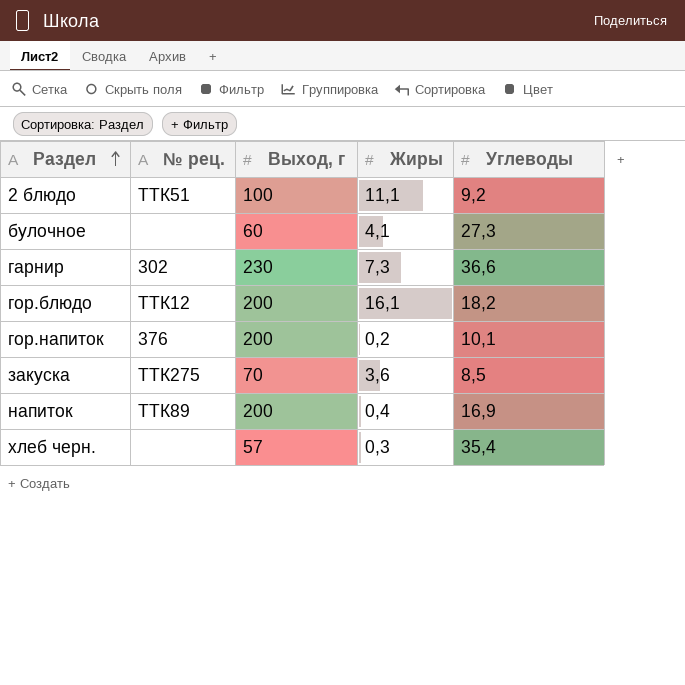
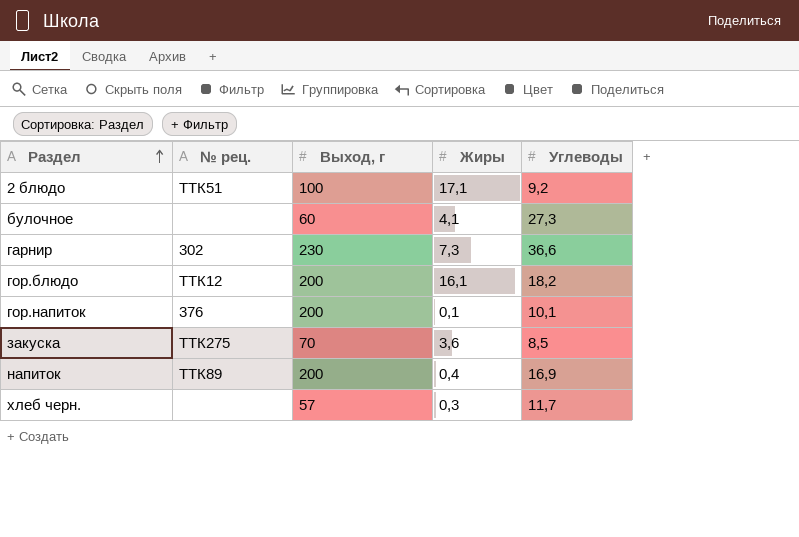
2 блюдо | Жиры: 11,1 -> 17,1
гор.напиток | Жиры: 0,2 -> 0,1
хлеб черн. | Углеводы: 35,4 -> 11,7

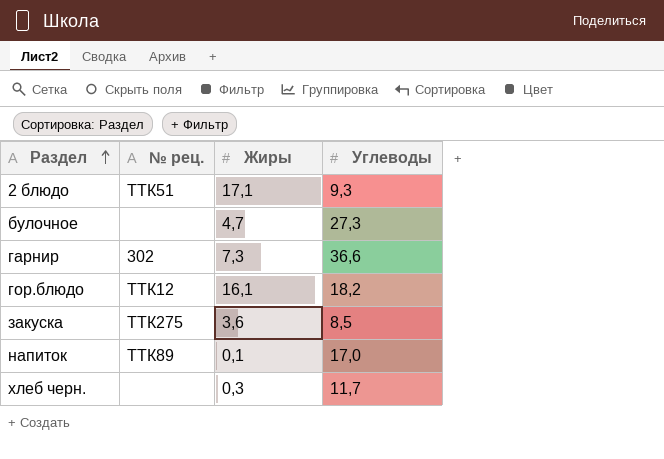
column Выход, г | position: 3 -> none
row гор.напиток: 376 | 200 | 0,1 | 10,1 -> none
2 блюдо | Углеводы: 9,2 -> 9,3
булочное | Жиры: 4,1 -> 4,7
напиток | Жиры: 0,4 -> 0,1
напиток | Углеводы: 16,9 -> 17,0

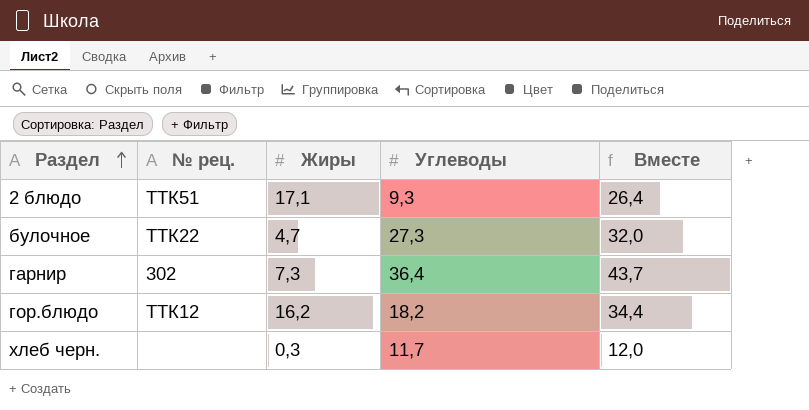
column Вместе | formula: none -> [Жиры] + [Углеводы]
row закуска: ТТК275 | 3,6 | 8,5 -> none
row напиток: ТТК89 | 0,1 | 17,0 -> none
булочное | № рец.: none -> ТТК22
гарнир | Углеводы: 36,6 -> 36,4
гор.блюдо | Жиры: 16,1 -> 16,2

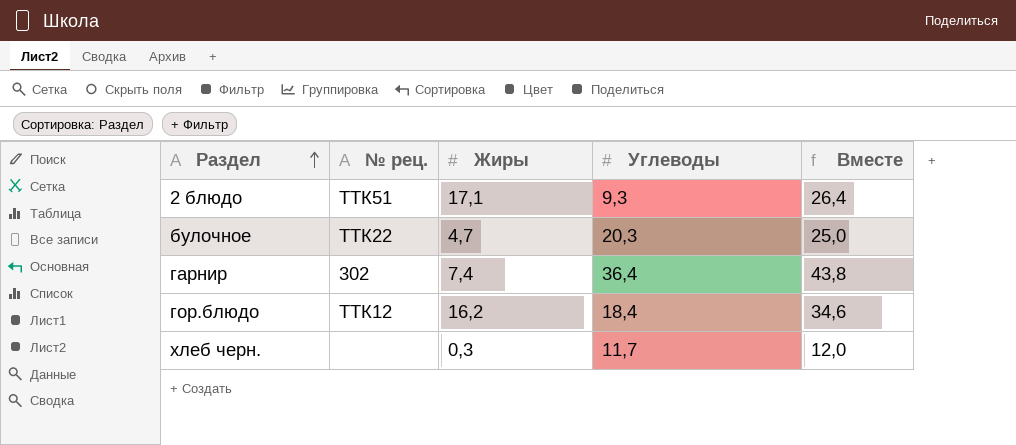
булочное | Углеводы: 27,3 -> 20,3
булочное | Вместе: 32,0 -> 25,0
гарнир | Жиры: 7,3 -> 7,4
гарнир | Вместе: 43,7 -> 43,8
гор.блюдо | Углеводы: 18,2 -> 18,4
гор.блюдо | Вместе: 34,4 -> 34,6

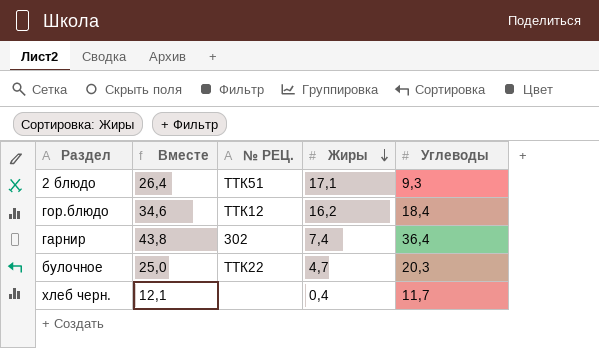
row order: Раздел ascending -> Жиры descending
column Вместе | position: 5 -> 2
column name: № рец. -> № РЕЦ.
хлеб черн. | Вместе: 12,0 -> 12,1
хлеб черн. | Жиры: 0,3 -> 0,4

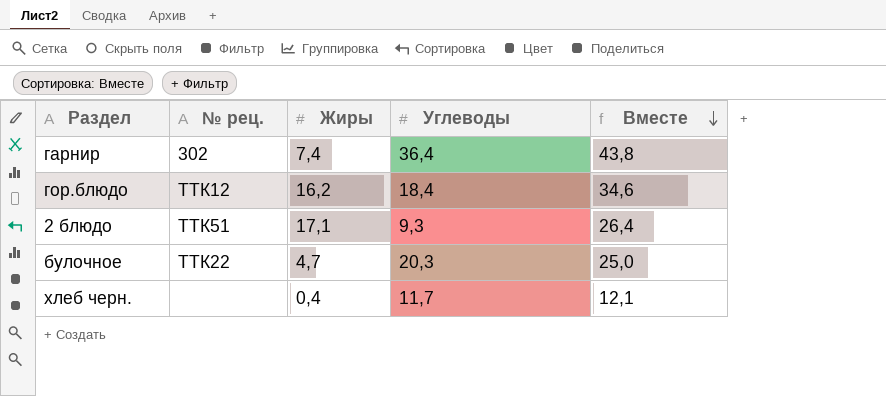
row order: Жиры descending -> Вместе descending
column name: № РЕЦ. -> № рец.
column Вместе | position: 2 -> 5

